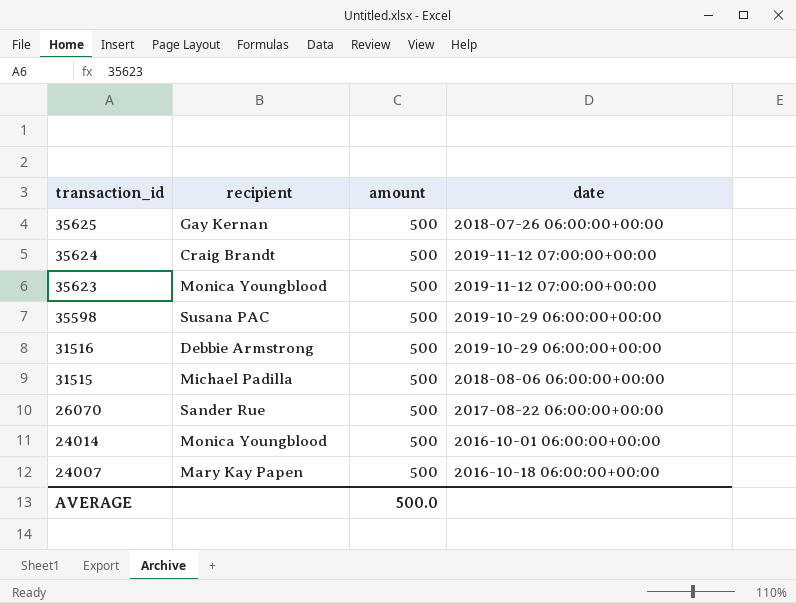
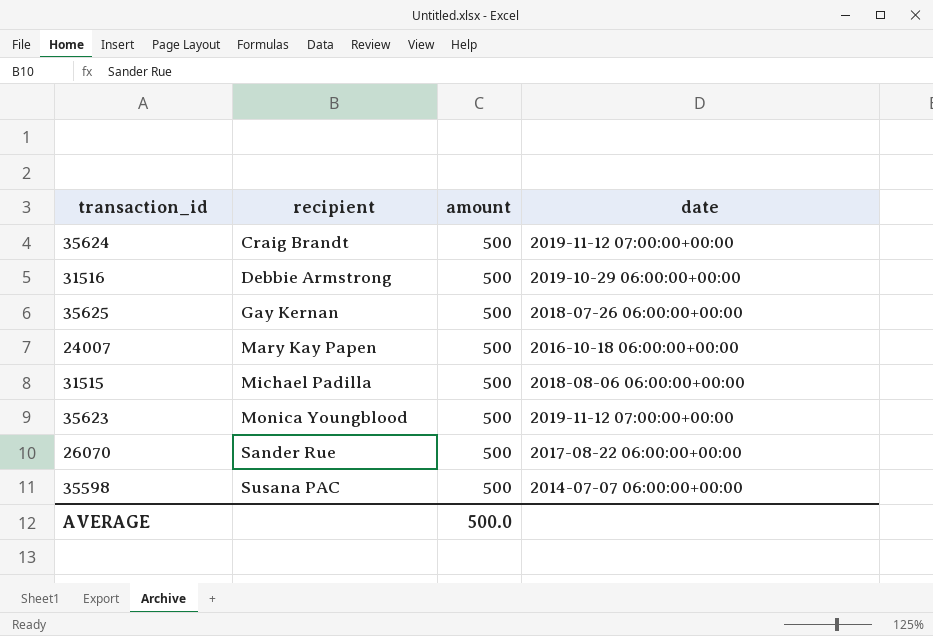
row order: transaction_id descending -> recipient ascending
row 24014: Monica Youngblood | 500 | 2016-10-01 06:00:00+00:00 -> none
35598 | date: 2019-10-29 06:00:00+00:00 -> 2014-07-07 06:00:00+00:00

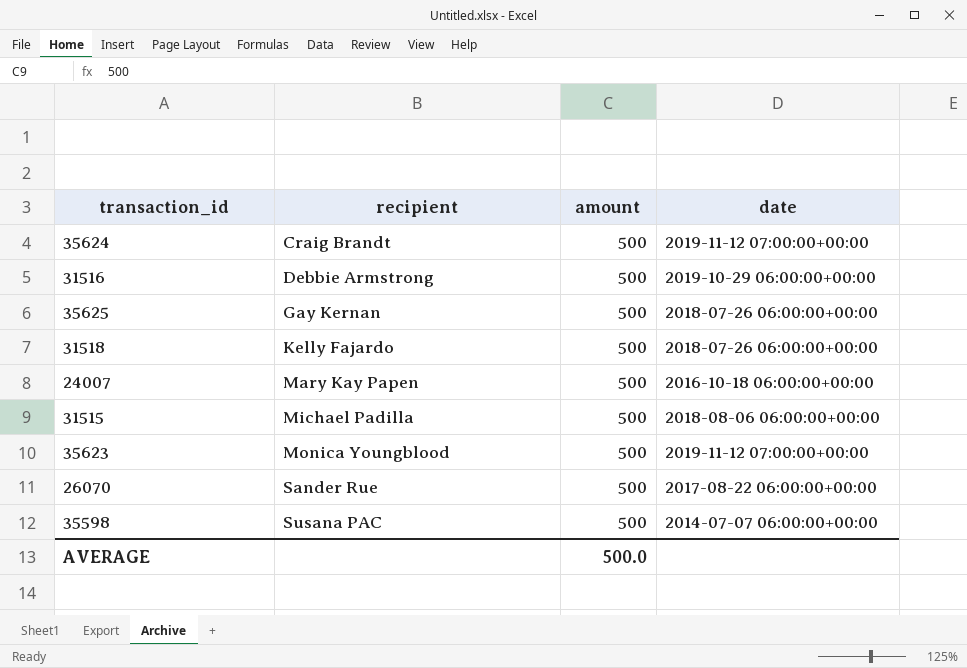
row 31518: none -> Kelly Fajardo | 500 | 2018-07-26 06:00:00+00:00

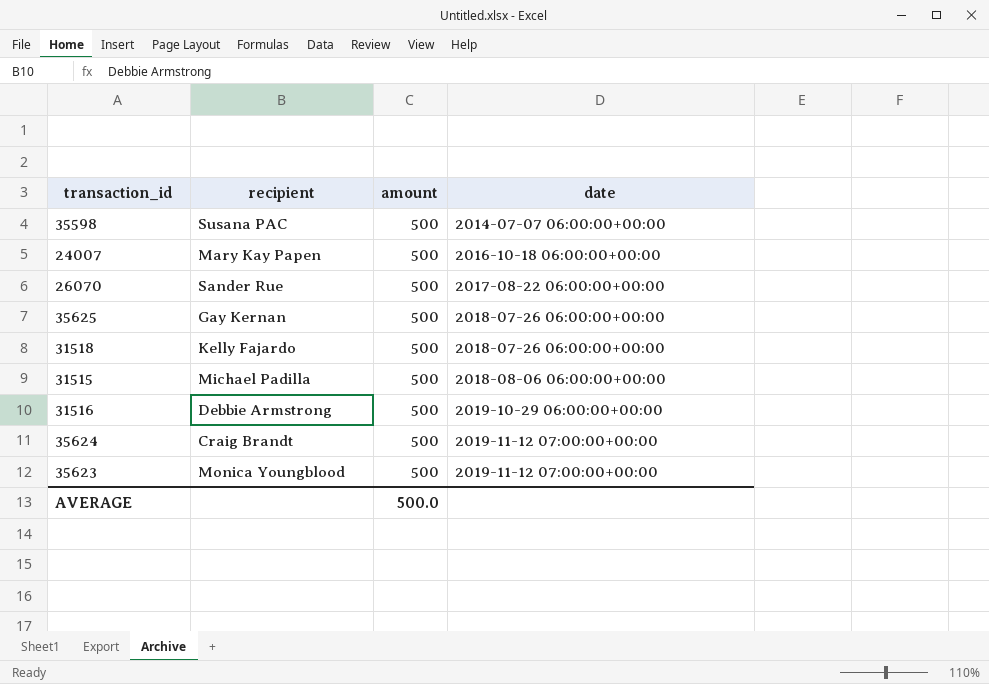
row order: recipient ascending -> date ascending

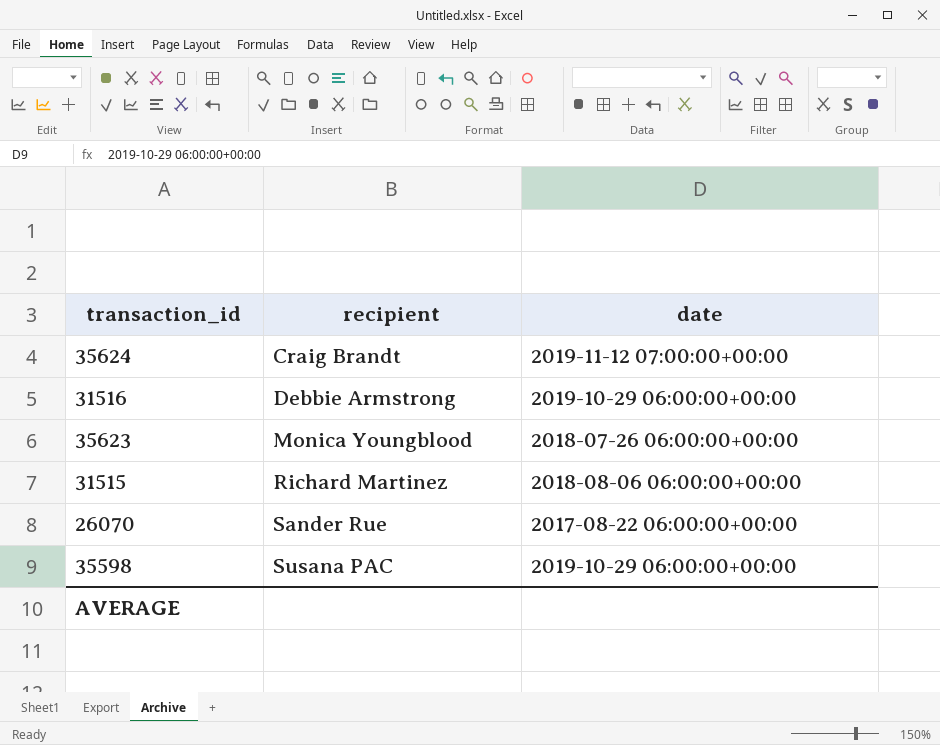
row order: date ascending -> recipient ascending
column amount | position: 3 -> none
row 24007: Mary Kay Papen | 500 | 2016-10-18 06:00:00+00:00 -> none
row 35625: Gay Kernan | 500 | 2018-07-26 06:00:00+00:00 -> none
row 31518: Kelly Fajardo | 500 | 2018-07-26 06:00:00+00:00 -> none
35623 | date: 2019-11-12 07:00:00+00:00 -> 2018-07-26 06:00:00+00:00
31515 | recipient: Michael Padilla -> Richard Martinez
35598 | date: 2014-07-07 06:00:00+00:00 -> 2019-10-29 06:00:00+00:00

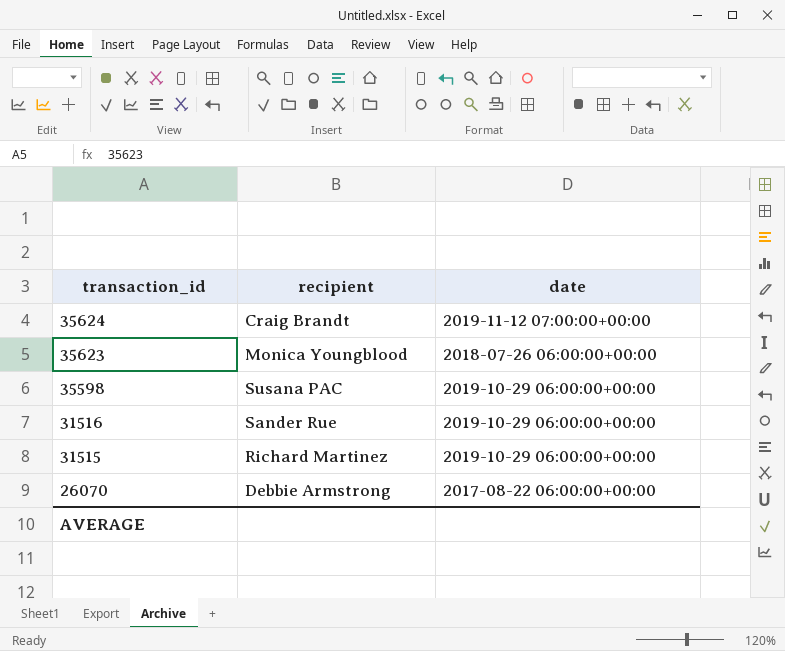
row order: recipient ascending -> transaction_id descending
31516 | recipient: Debbie Armstrong -> Sander Rue
31515 | date: 2018-08-06 06:00:00+00:00 -> 2019-10-29 06:00:00+00:00
26070 | recipient: Sander Rue -> Debbie Armstrong

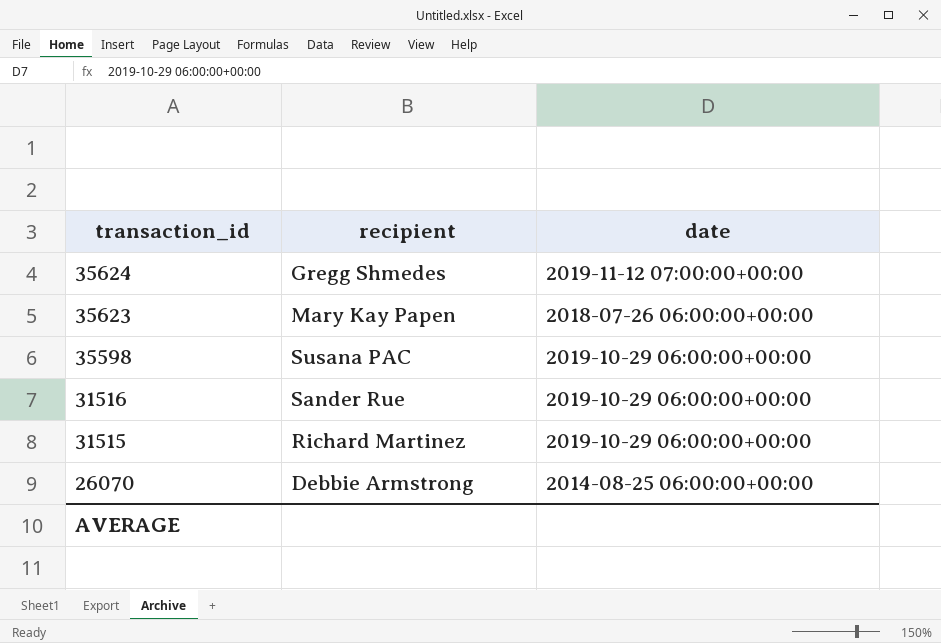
35624 | recipient: Craig Brandt -> Gregg Shmedes
35623 | recipient: Monica Youngblood -> Mary Kay Papen
26070 | date: 2017-08-22 06:00:00+00:00 -> 2014-08-25 06:00:00+00:00

